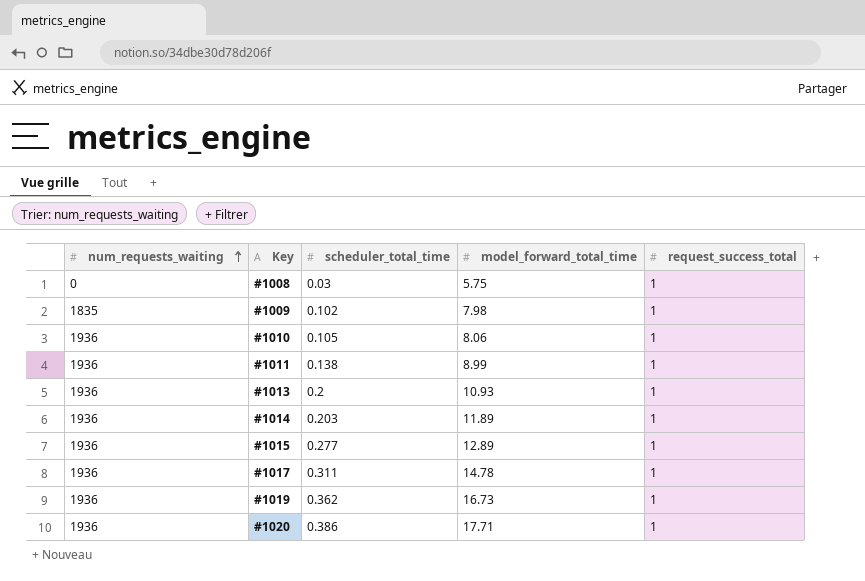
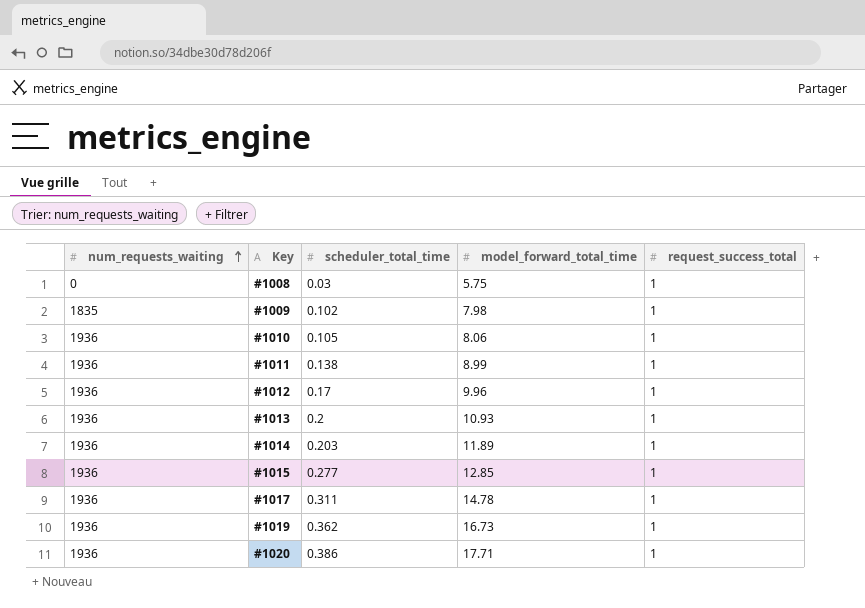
row #1012: none -> 1936 | 0.17 | 9.96 | 1
#1015 | model_forward_total_time: 12.89 -> 12.85

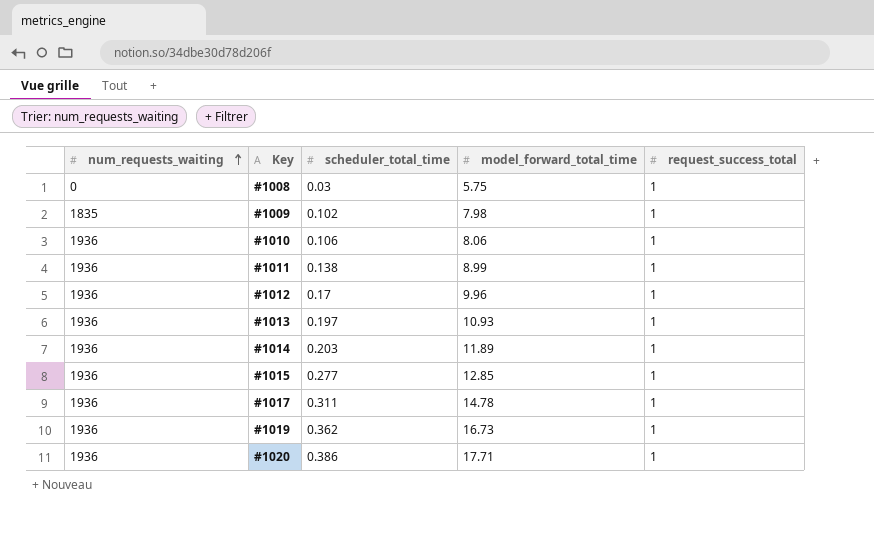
#1010 | scheduler_total_time: 0.105 -> 0.106
#1013 | scheduler_total_time: 0.2 -> 0.197

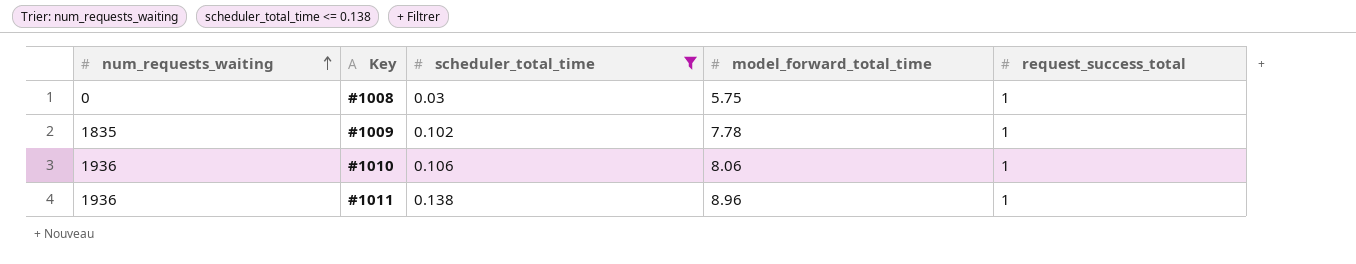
filter: none -> scheduler_total_time <= 0.138
#1009 | model_forward_total_time: 7.98 -> 7.78
#1011 | model_forward_total_time: 8.99 -> 8.96

